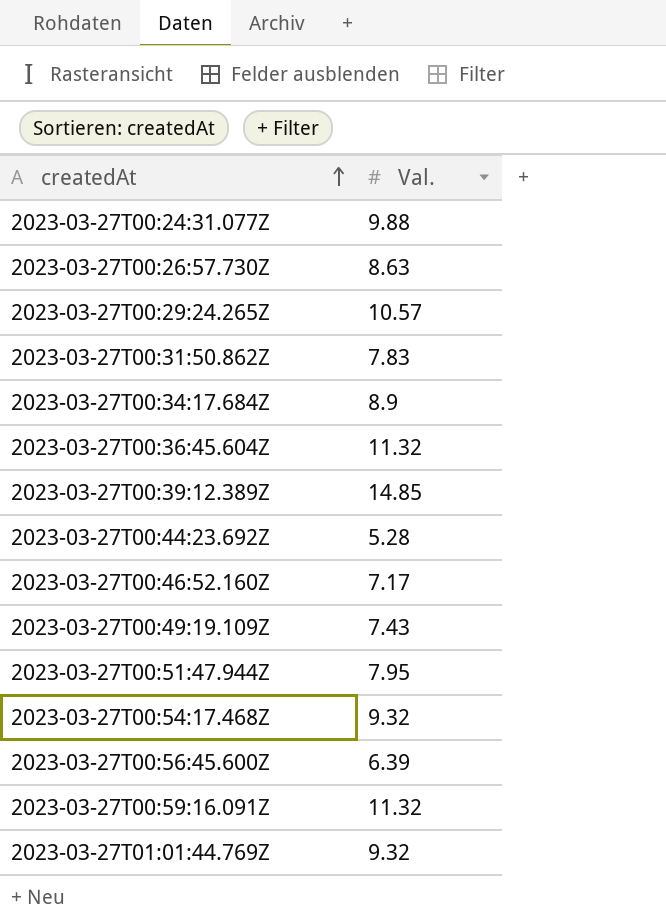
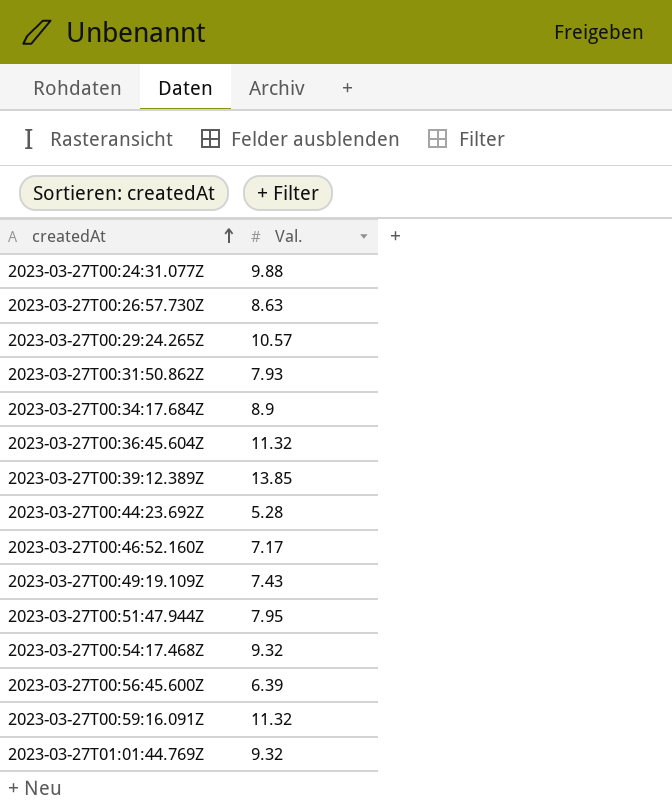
2023-03-27T00:31:50.862Z | Val.: 7.83 -> 7.93
2023-03-27T00:39:12.389Z | Val.: 14.85 -> 13.85

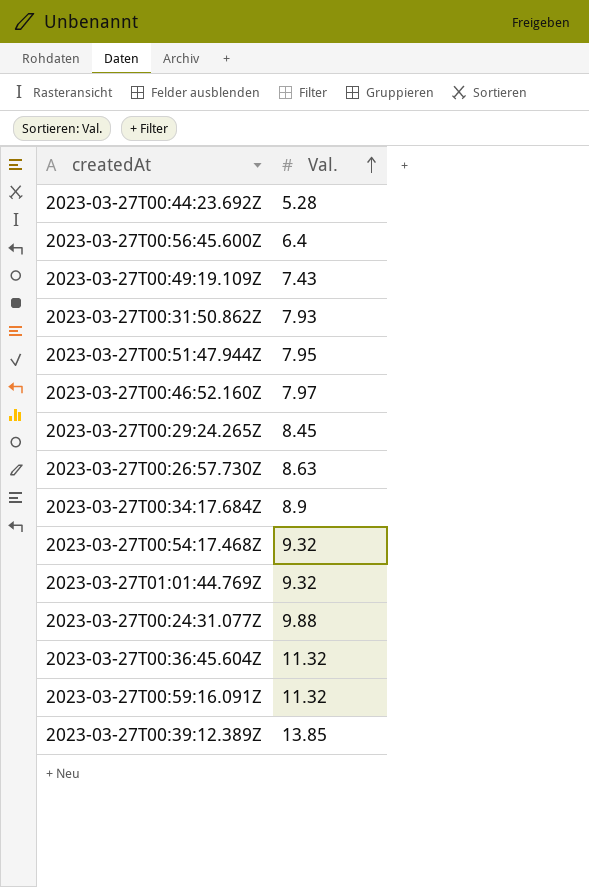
row order: createdAt ascending -> Val. ascending
2023-03-27T00:56:45.600Z | Val.: 6.39 -> 6.4
2023-03-27T00:46:52.160Z | Val.: 7.17 -> 7.97
2023-03-27T00:29:24.265Z | Val.: 10.57 -> 8.45

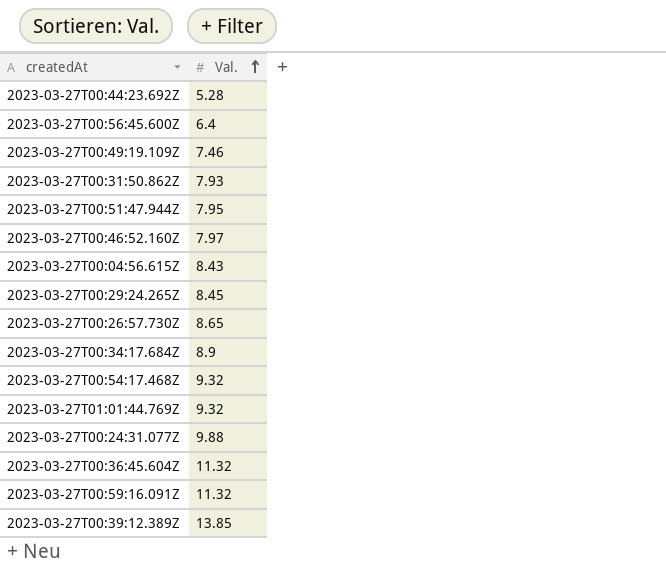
2023-03-27T00:49:19.109Z | Val.: 7.43 -> 7.46
row 2023-03-27T00:04:56.615Z: none -> 8.43
2023-03-27T00:26:57.730Z | Val.: 8.63 -> 8.65

